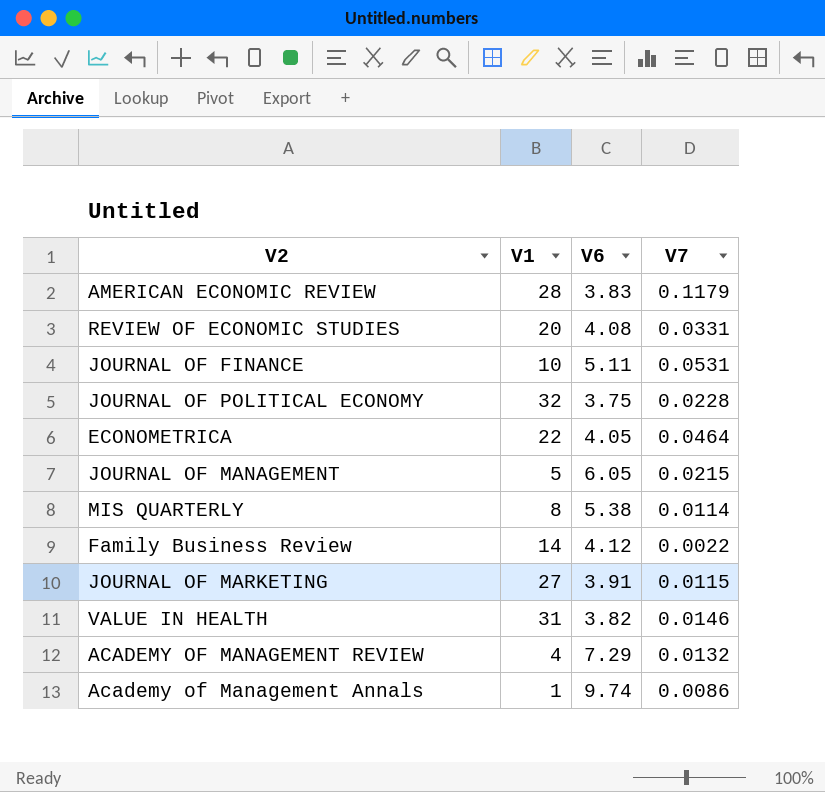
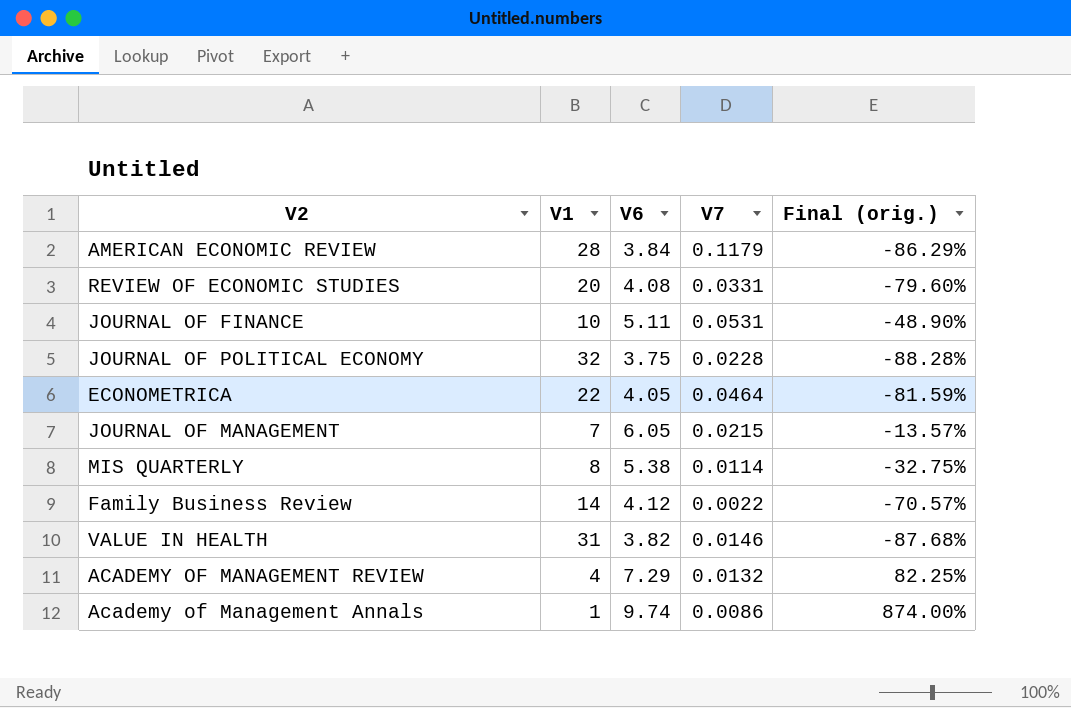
column Final (orig.) | formula: none -> ([V6] - [V1]) / [V1]
row JOURNAL OF MARKETING: 27 | 3.91 | 0.0115 -> none
AMERICAN ECONOMIC REVIEW | V6: 3.83 -> 3.84
JOURNAL OF MANAGEMENT | V1: 5 -> 7

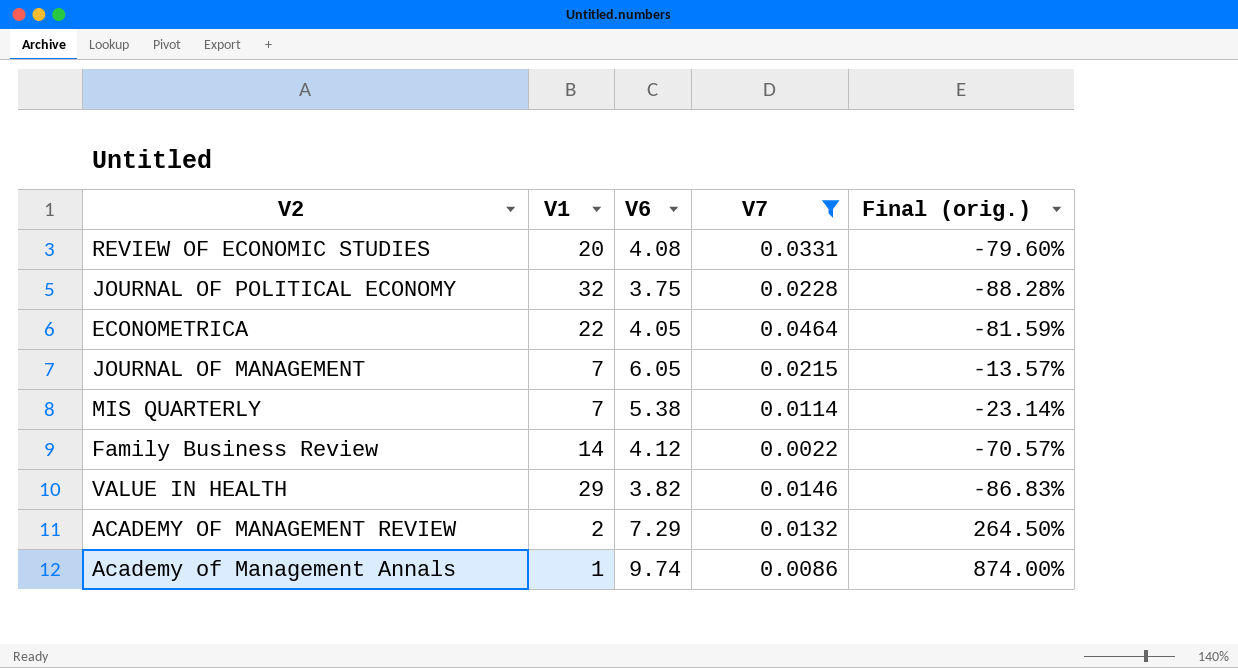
filter: none -> V7 <= 0.0464
MIS QUARTERLY | V1: 8 -> 7
MIS QUARTERLY | Final (orig.): -32.75% -> -23.14%
VALUE IN HEALTH | V1: 31 -> 29
VALUE IN HEALTH | Final (orig.): -87.68% -> -86.83%
ACADEMY OF MANAGEMENT REVIEW | V1: 4 -> 2
ACADEMY OF MANAGEMENT REVIEW | Final (orig.): 82.25% -> 264.50%

